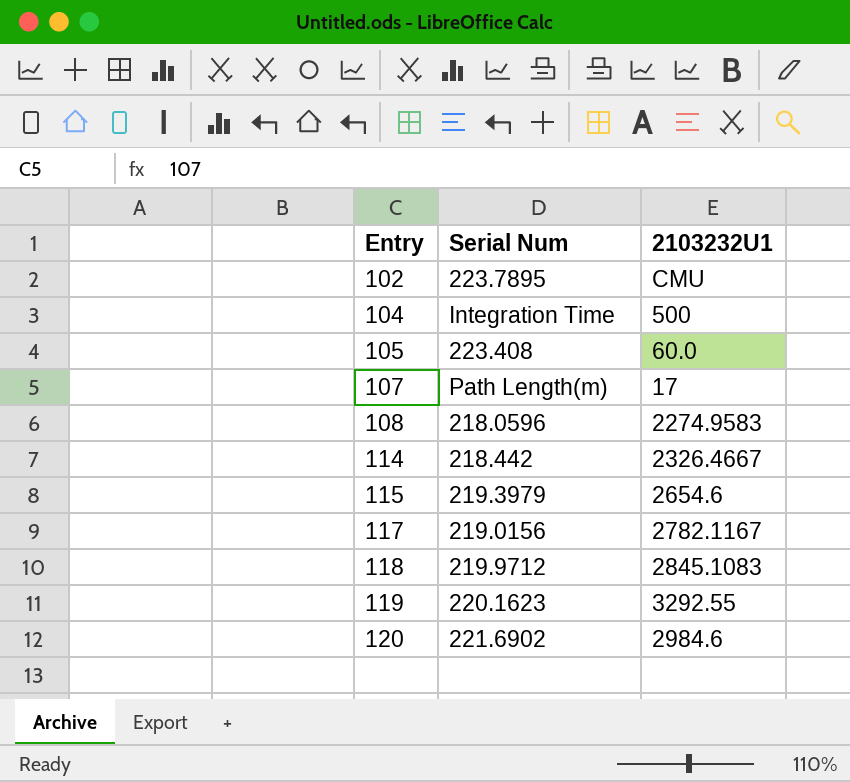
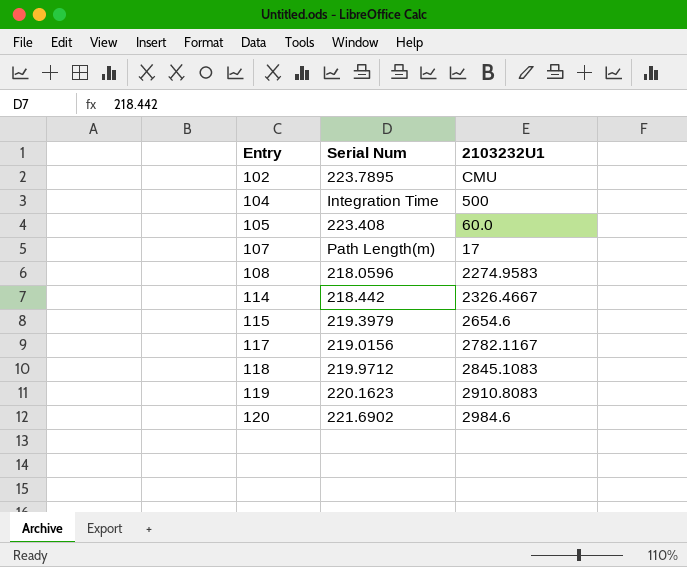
119 | 2103232U1: 3292.55 -> 2910.8083

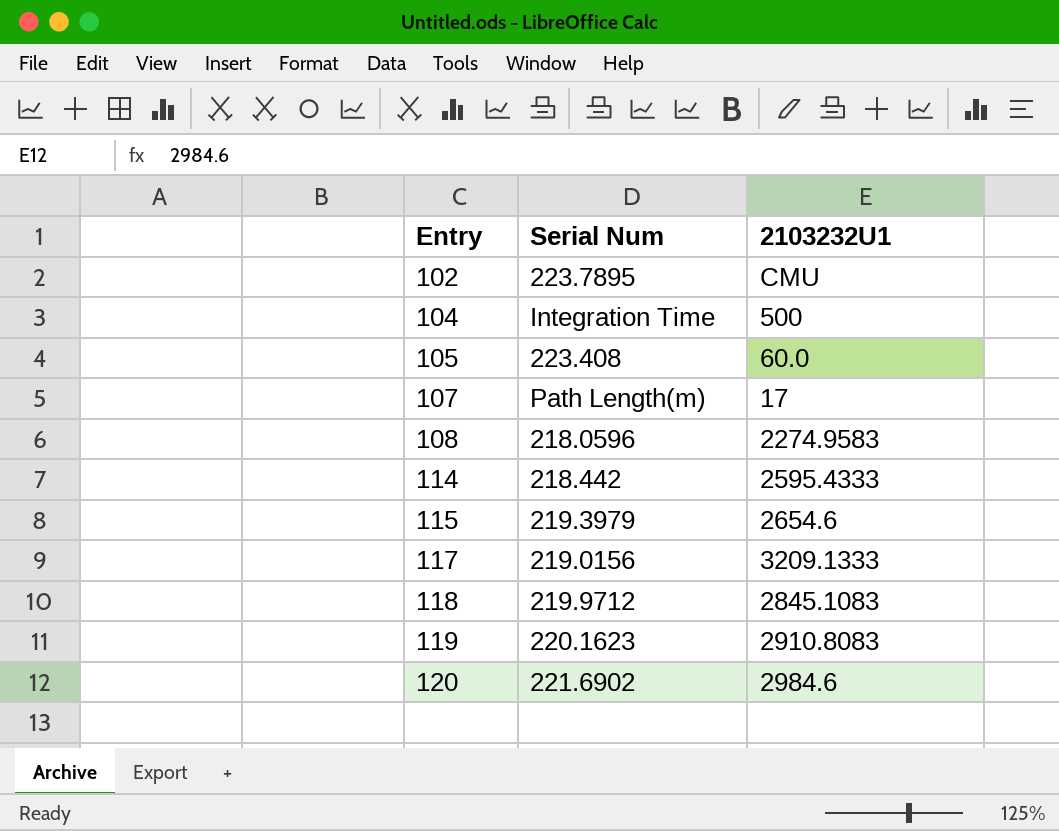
114 | 2103232U1: 2326.4667 -> 2595.4333
117 | 2103232U1: 2782.1167 -> 3209.1333

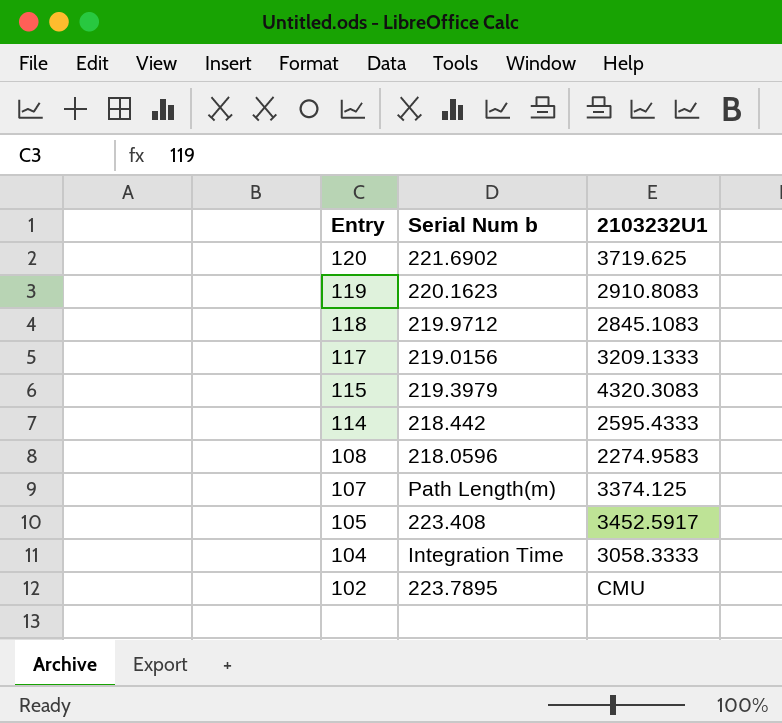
row order: Entry ascending -> Entry descending
column name: Serial Num -> Serial Num b
120 | 2103232U1: 2984.6 -> 3719.625
115 | 2103232U1: 2654.6 -> 4320.3083
107 | 2103232U1: 17 -> 3374.125
105 | 2103232U1: 60.0 -> 3452.5917
104 | 2103232U1: 500 -> 3058.3333

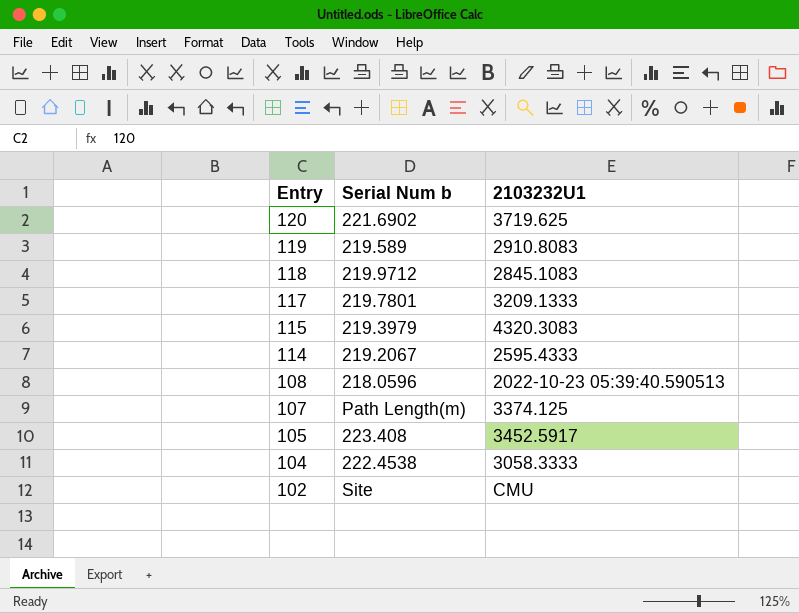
119 | Serial Num b: 220.1623 -> 219.589
117 | Serial Num b: 219.0156 -> 219.7801
114 | Serial Num b: 218.442 -> 219.2067
108 | 2103232U1: 2274.9583 -> 2022-10-23 05:39:40.590513
104 | Serial Num b: Integration Time -> 222.4538
102 | Serial Num b: 223.7895 -> Site

